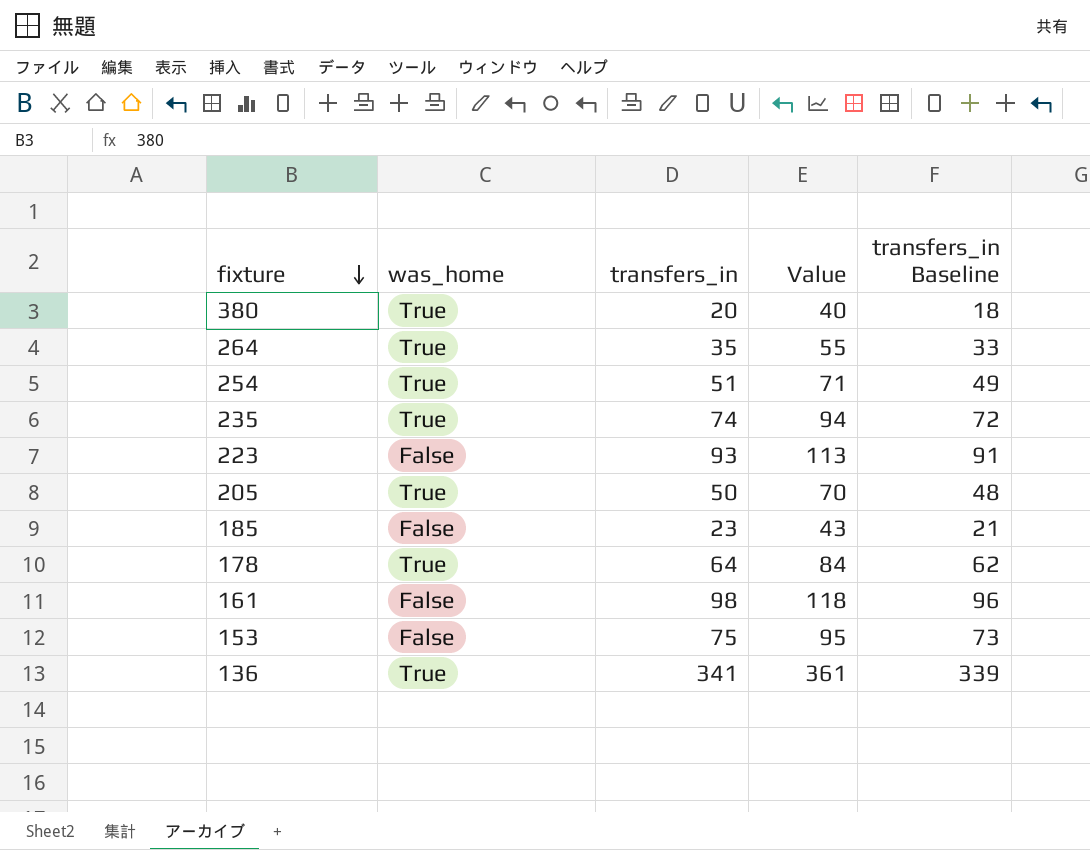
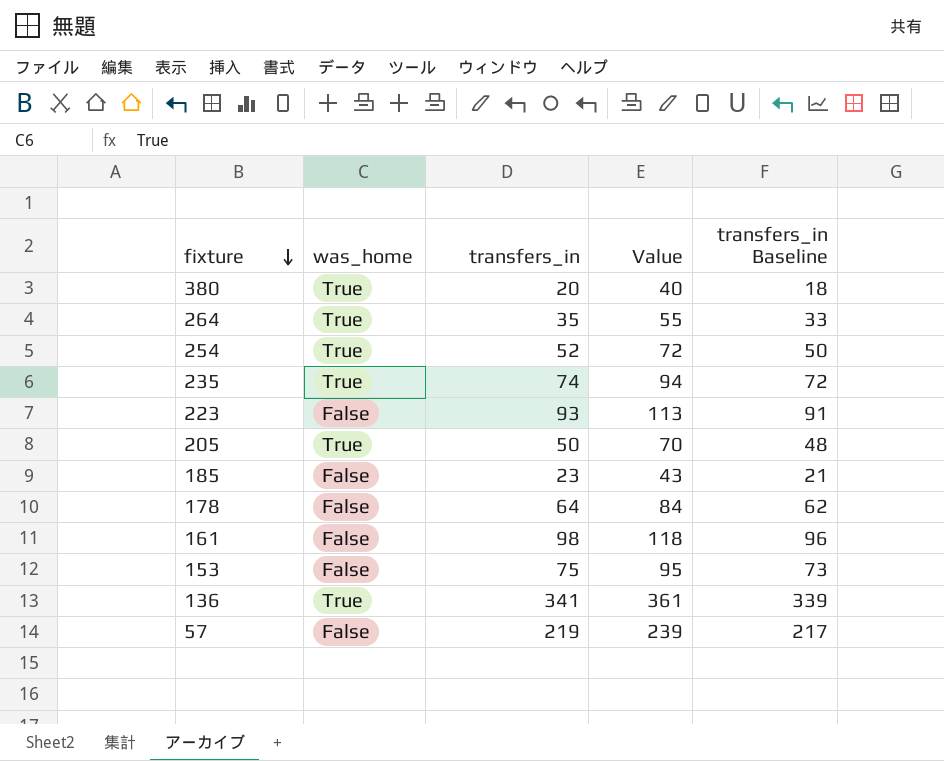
254 | transfers_in: 51 -> 52
254 | Value: 71 -> 72
254 | transfers_in Baseline: 49 -> 50
178 | was_home: True -> False
row 57: none -> False | 219 | 239 | 217

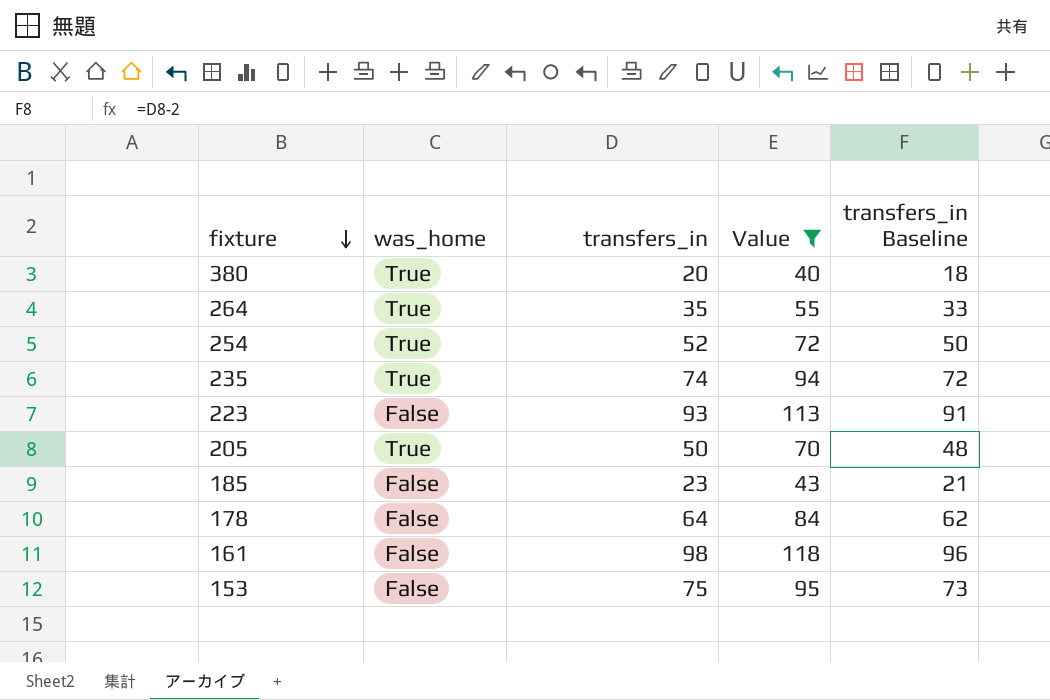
filter: none -> Value <= 118

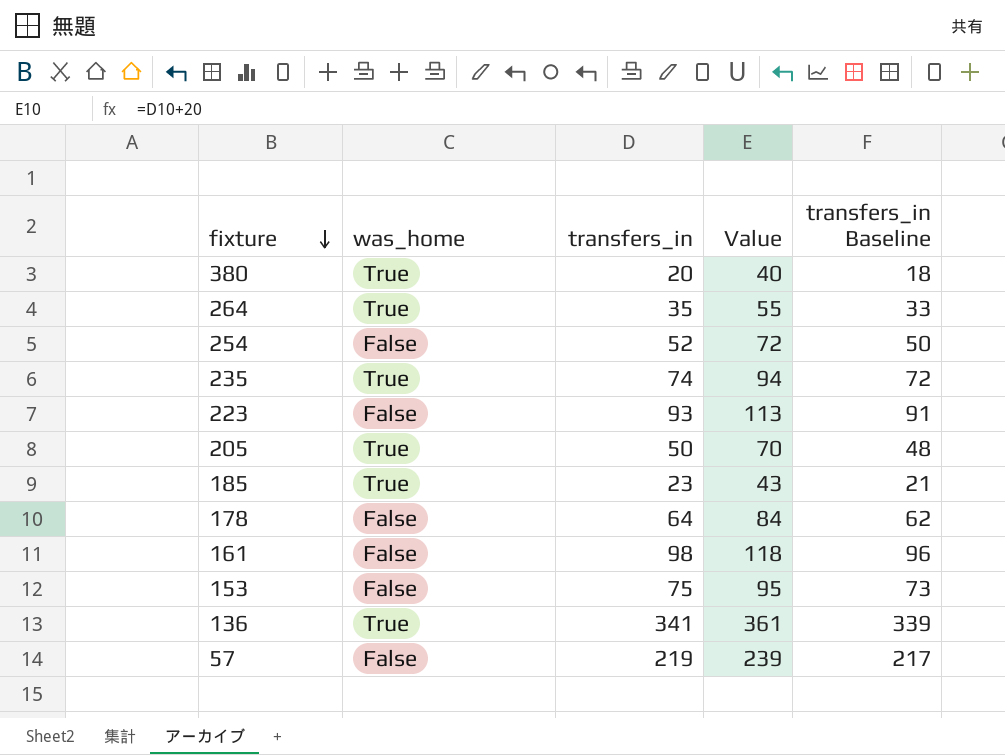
filter: Value <= 118 -> none
254 | was_home: True -> False
185 | was_home: False -> True

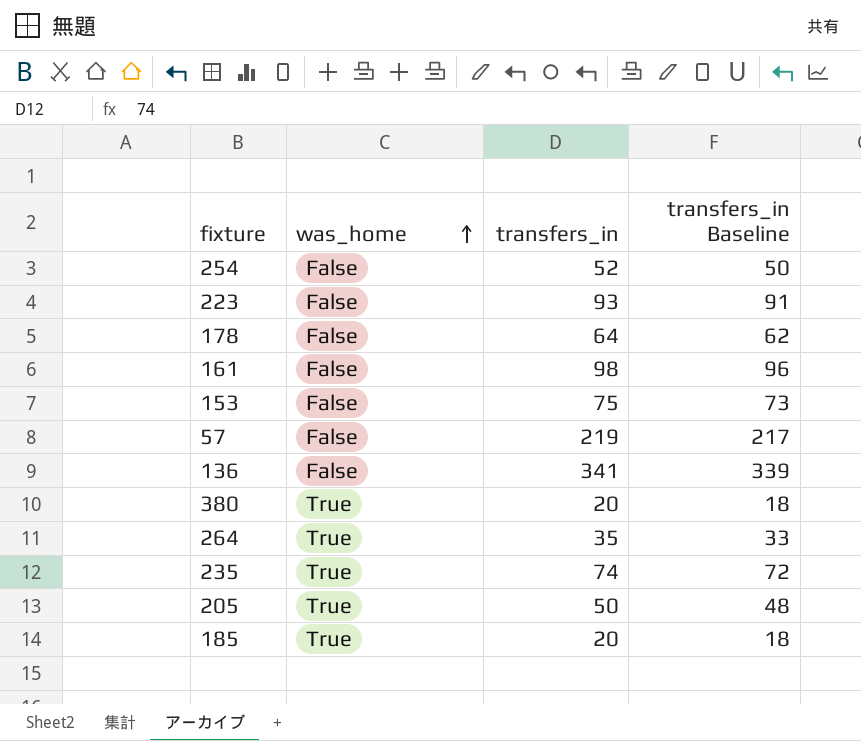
row order: fixture descending -> was_home ascending
column Value | formula: [transfers_in] + 20 -> none
136 | was_home: True -> False
185 | transfers_in: 23 -> 20
185 | transfers_in Baseline: 21 -> 18

